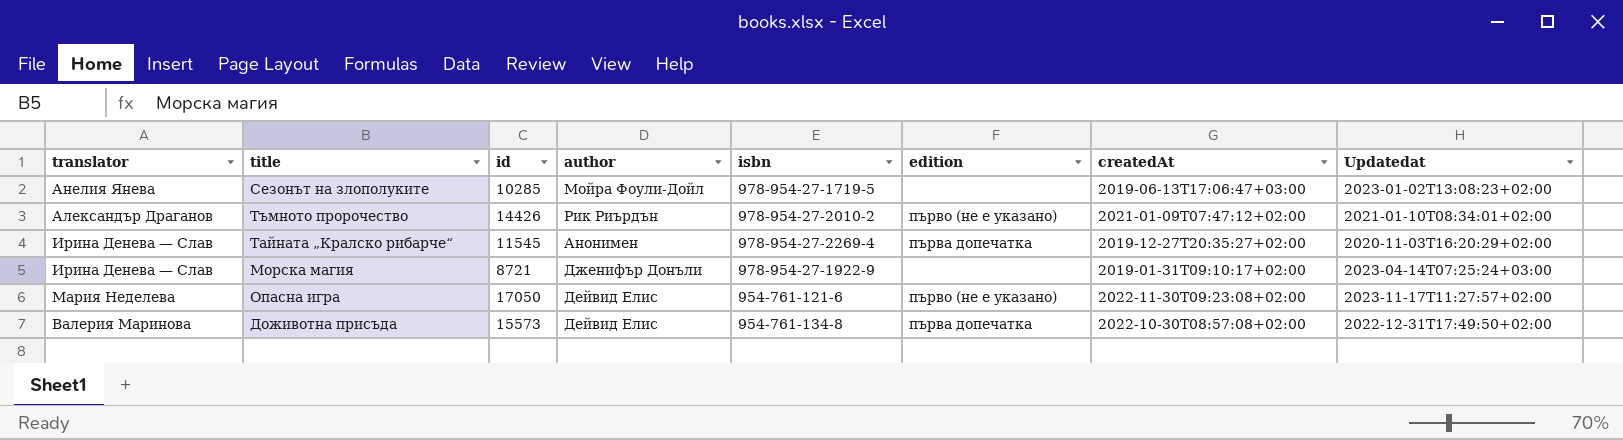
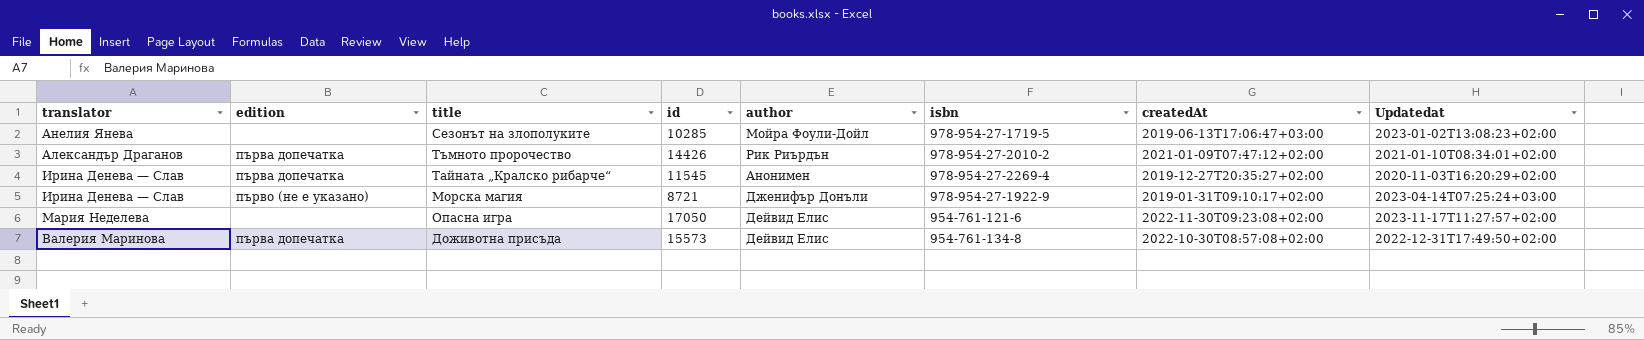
column edition | position: 6 -> 2
Тъмното пророчество | edition: първо (не е указано) -> първа допечатка
Морска магия | edition: none -> първо (не е указано)
Опасна игра | edition: първо (не е указано) -> none

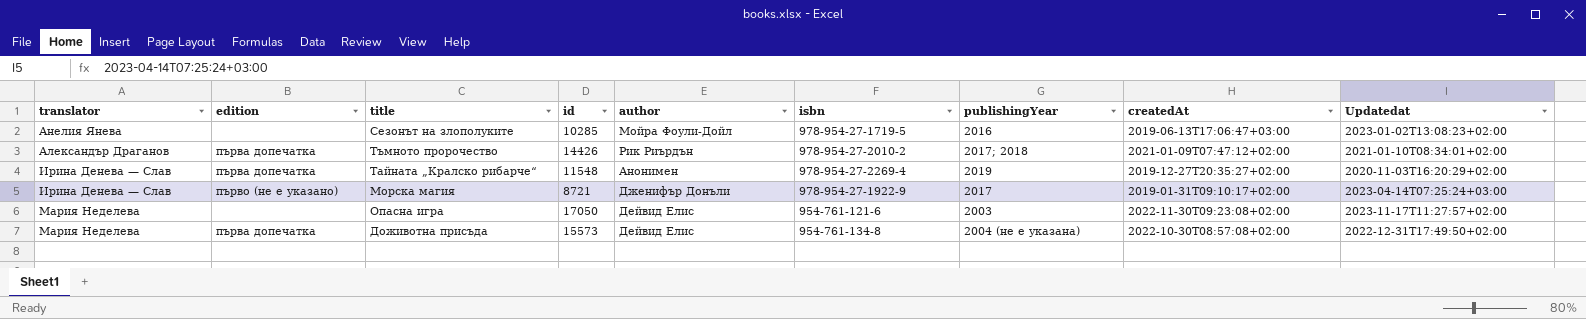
column publishingYear | position: none -> 7
Тайната „Кралско рибарче“ | id: 11545 -> 11548
Доживотна присъда | translator: Валерия Маринова -> Мария Неделева

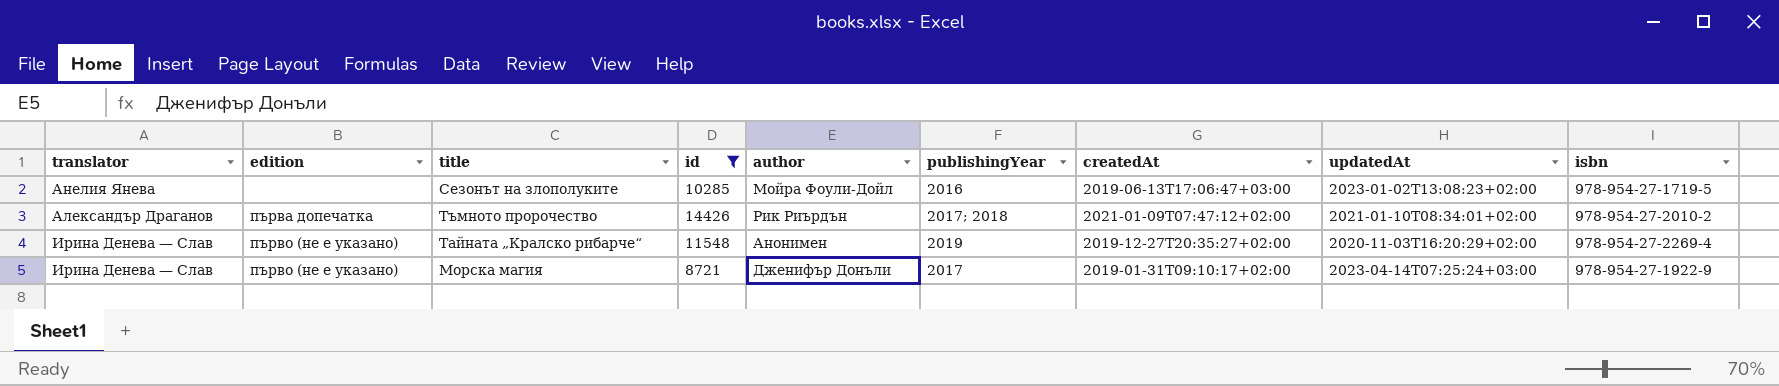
filter: none -> id <= 14426
column name: Updatedat -> updatedAt
column isbn | position: 6 -> 9
Тайната „Кралско рибарче“ | edition: първа допечатка -> първо (не е указано)

